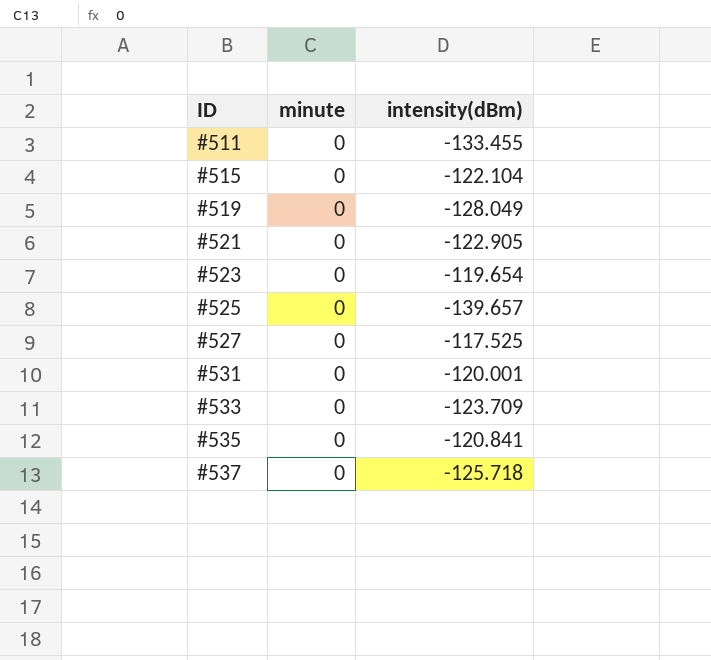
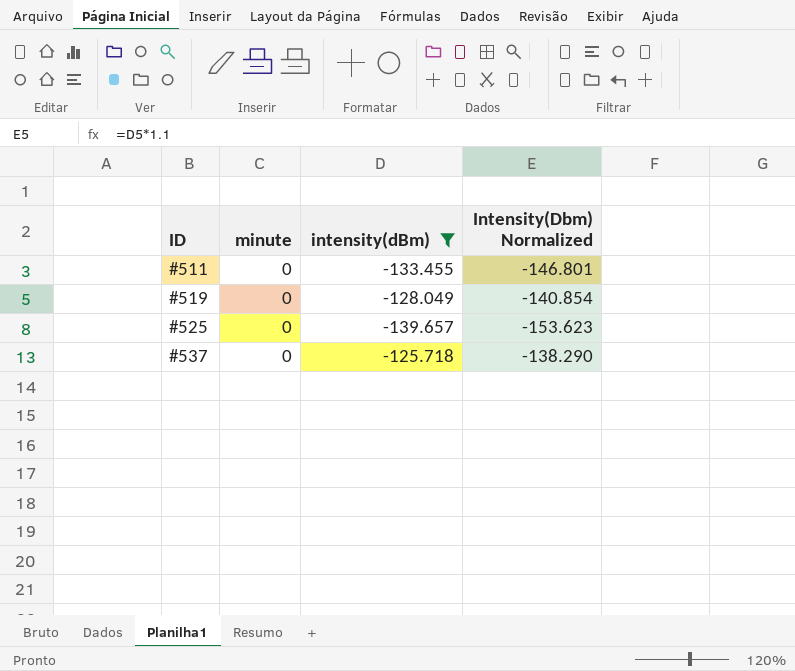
filter: none -> intensity(dBm) <= -125.718
column Intensity(Dbm) Normalized | formula: none -> [intensity(dBm)] * 1.1

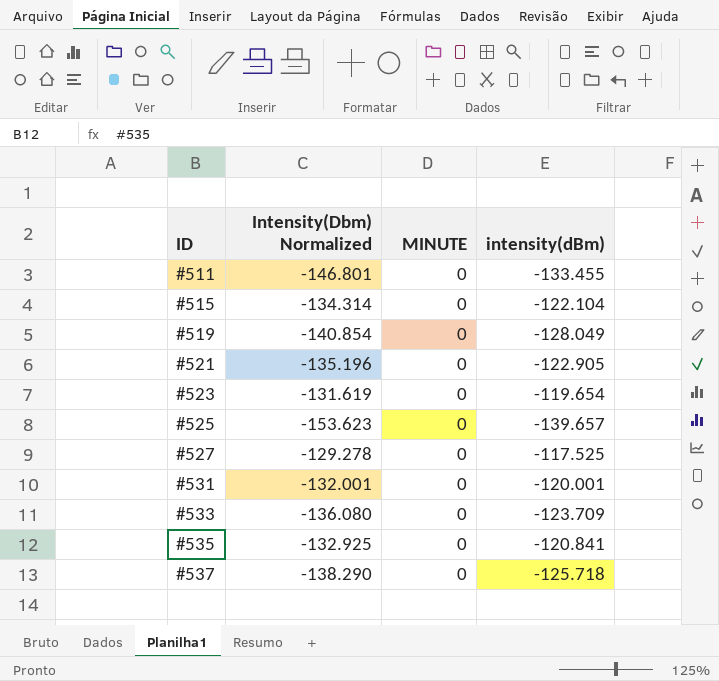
filter: intensity(dBm) <= -125.718 -> none
column Intensity(Dbm) Normalized | position: 4 -> 2
column name: minute -> MINUTE

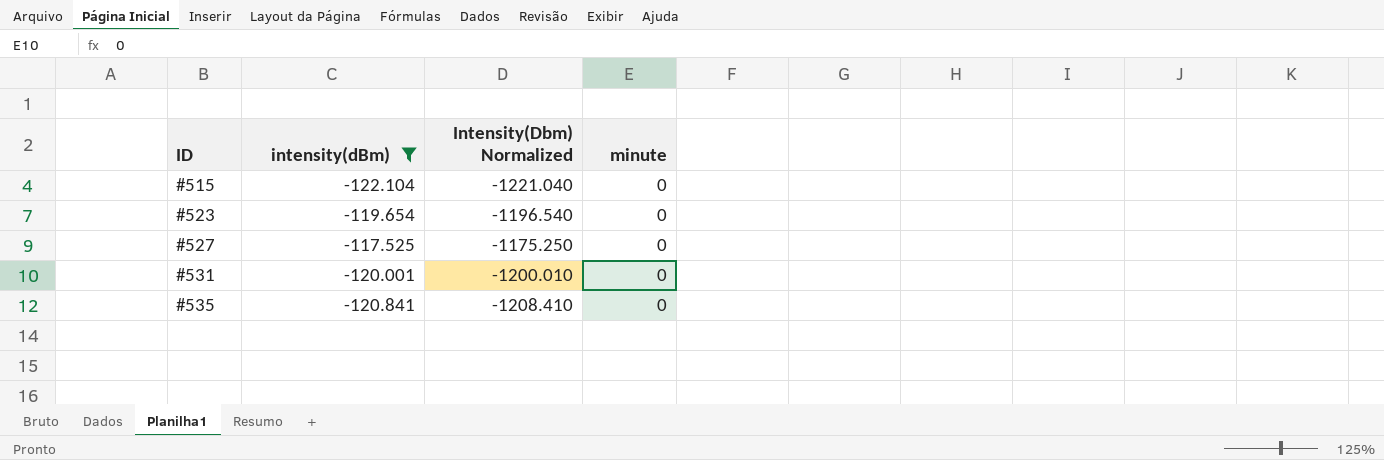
filter: none -> intensity(dBm) >= -122.104
column intensity(dBm) | position: 4 -> 2
column Intensity(Dbm) Normalized | formula: [intensity(dBm)] * 1.1 -> [intensity(dBm)] * 10
column name: MINUTE -> minute

